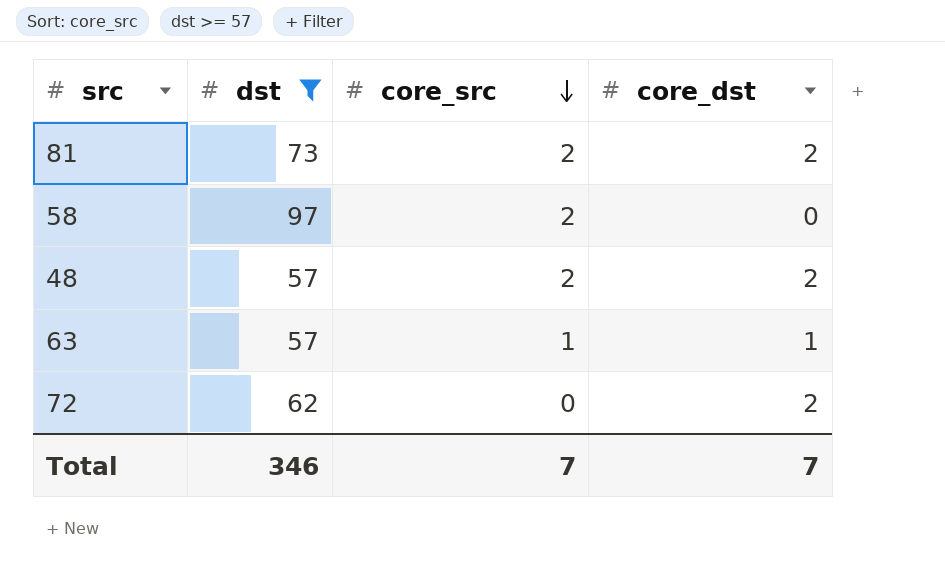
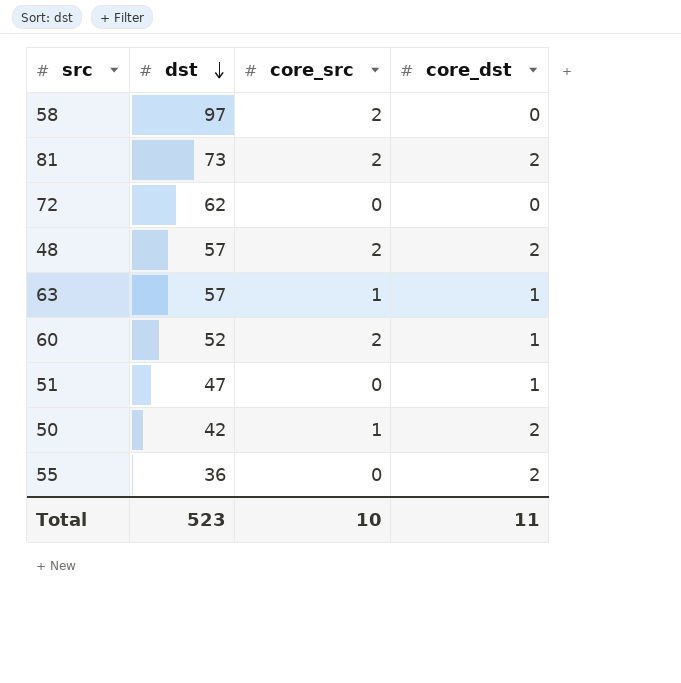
filter: dst >= 57 -> none
row order: core_src descending -> dst descending
72 | core_dst: 2 -> 0
Total | dst: 346 -> 523
Total | core_src: 7 -> 10
Total | core_dst: 7 -> 11

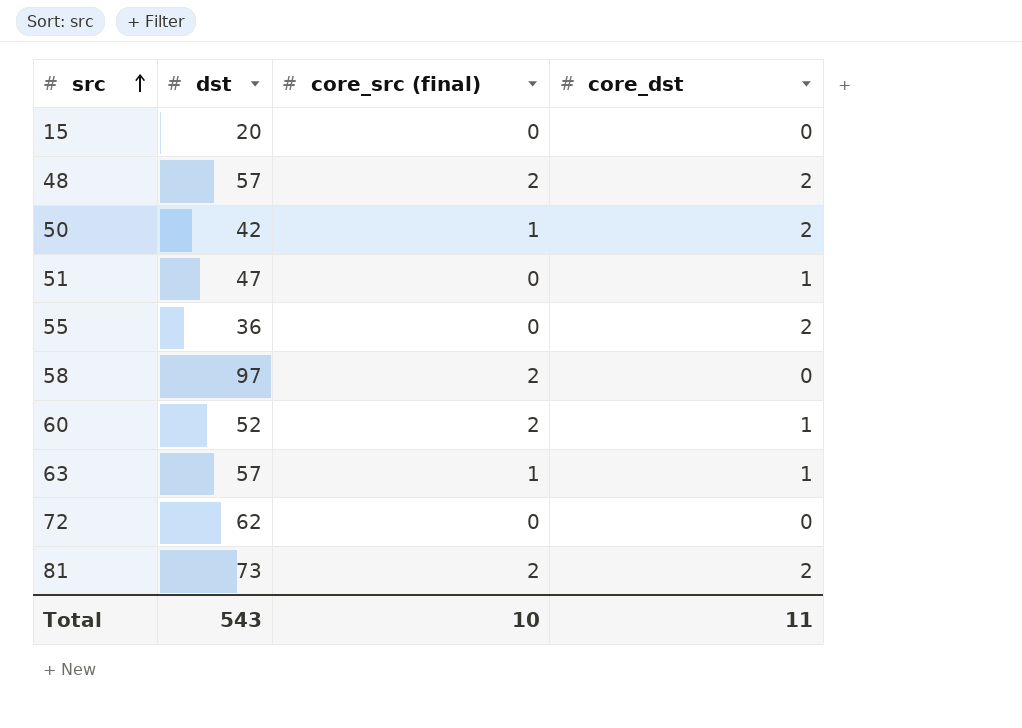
row order: dst descending -> src ascending
column name: core_src -> core_src (final)
row 15: none -> 20 | 0 | 0
Total | dst: 523 -> 543

